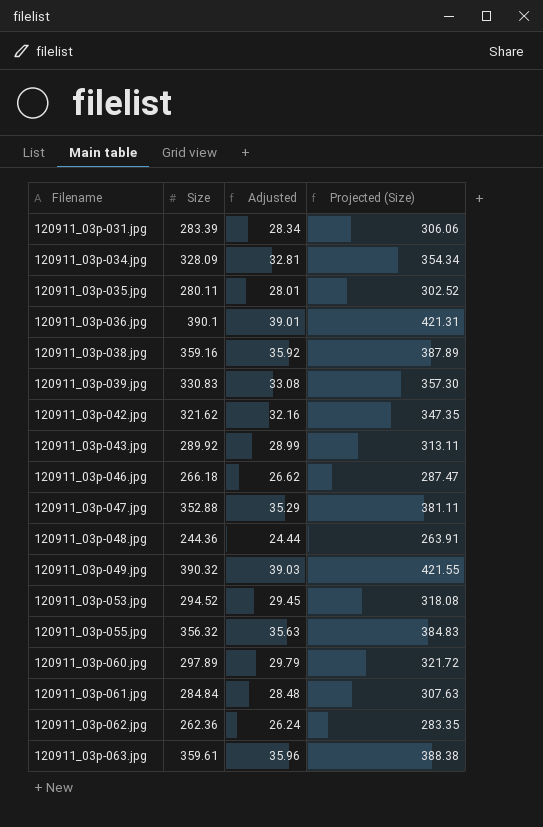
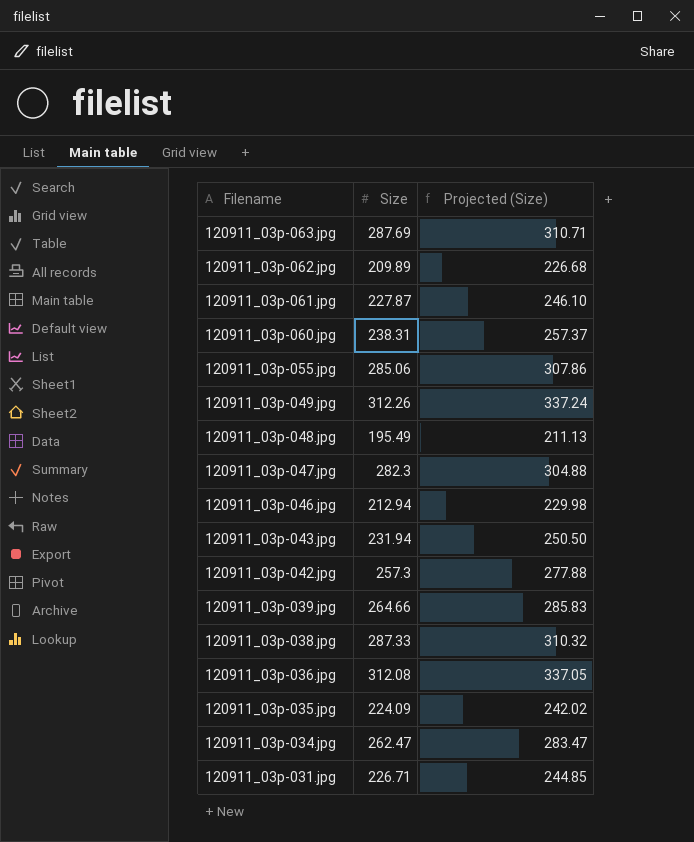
row order: Filename ascending -> Filename descending
column Adjusted | formula: [Size] * 0.1 -> none
row 120911_03p-053.jpg: 294.52 | 29.45 | 318.08 -> none
120911_03p-063.jpg | Size: 359.61 -> 287.69
120911_03p-063.jpg | Projected (Size): 388.38 -> 310.71
120911_03p-062.jpg | Size: 262.36 -> 209.89
120911_03p-062.jpg | Projected (Size): 283.35 -> 226.68
120911_03p-061.jpg | Size: 284.84 -> 227.87
120911_03p-061.jpg | Projected (Size): 307.63 -> 246.10
120911_03p-060.jpg | Size: 297.89 -> 238.31
120911_03p-060.jpg | Projected (Size): 321.72 -> 257.37
120911_03p-055.jpg | Size: 356.32 -> 285.06
120911_03p-055.jpg | Projected (Size): 384.83 -> 307.86
120911_03p-049.jpg | Size: 390.32 -> 312.26
120911_03p-049.jpg | Projected (Size): 421.55 -> 337.24
120911_03p-048.jpg | Size: 244.36 -> 195.49
120911_03p-048.jpg | Projected (Size): 263.91 -> 211.13
120911_03p-047.jpg | Size: 352.88 -> 282.3
120911_03p-047.jpg | Projected (Size): 381.11 -> 304.88
120911_03p-046.jpg | Size: 266.18 -> 212.94
120911_03p-046.jpg | Projected (Size): 287.47 -> 229.98
120911_03p-043.jpg | Size: 289.92 -> 231.94
120911_03p-043.jpg | Projected (Size): 313.11 -> 250.50
120911_03p-042.jpg | Size: 321.62 -> 257.3
120911_03p-042.jpg | Projected (Size): 347.35 -> 277.88
120911_03p-039.jpg | Size: 330.83 -> 264.66
120911_03p-039.jpg | Projected (Size): 357.30 -> 285.83
120911_03p-038.jpg | Size: 359.16 -> 287.33
120911_03p-038.jpg | Projected (Size): 387.89 -> 310.32
120911_03p-036.jpg | Size: 390.1 -> 312.08
120911_03p-036.jpg | Projected (Size): 421.31 -> 337.05
120911_03p-035.jpg | Size: 280.11 -> 224.09
120911_03p-035.jpg | Projected (Size): 302.52 -> 242.02
120911_03p-034.jpg | Size: 328.09 -> 262.47
120911_03p-034.jpg | Projected (Size): 354.34 -> 283.47
120911_03p-031.jpg | Size: 283.39 -> 226.71
120911_03p-031.jpg | Projected (Size): 306.06 -> 244.85

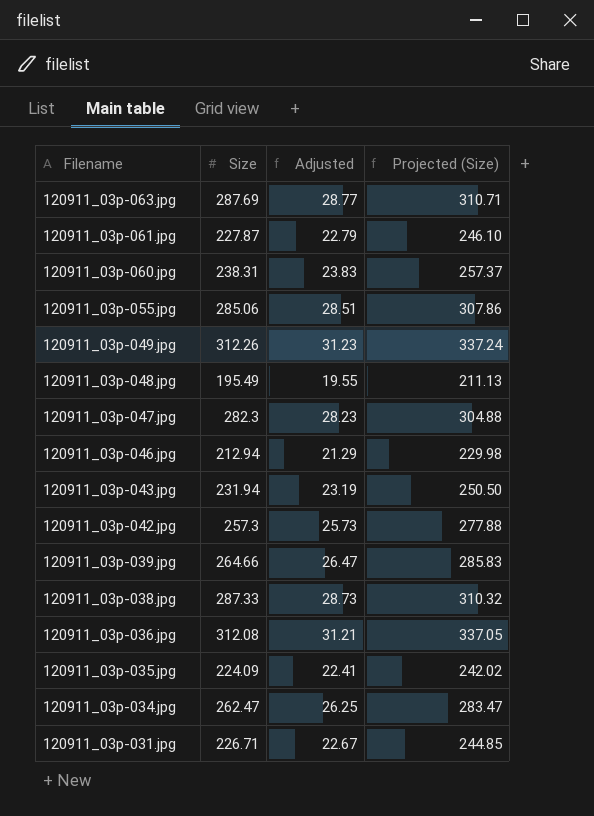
column Adjusted | formula: none -> [Size] * 0.1
row 120911_03p-062.jpg: 209.89 | 226.68 -> none

